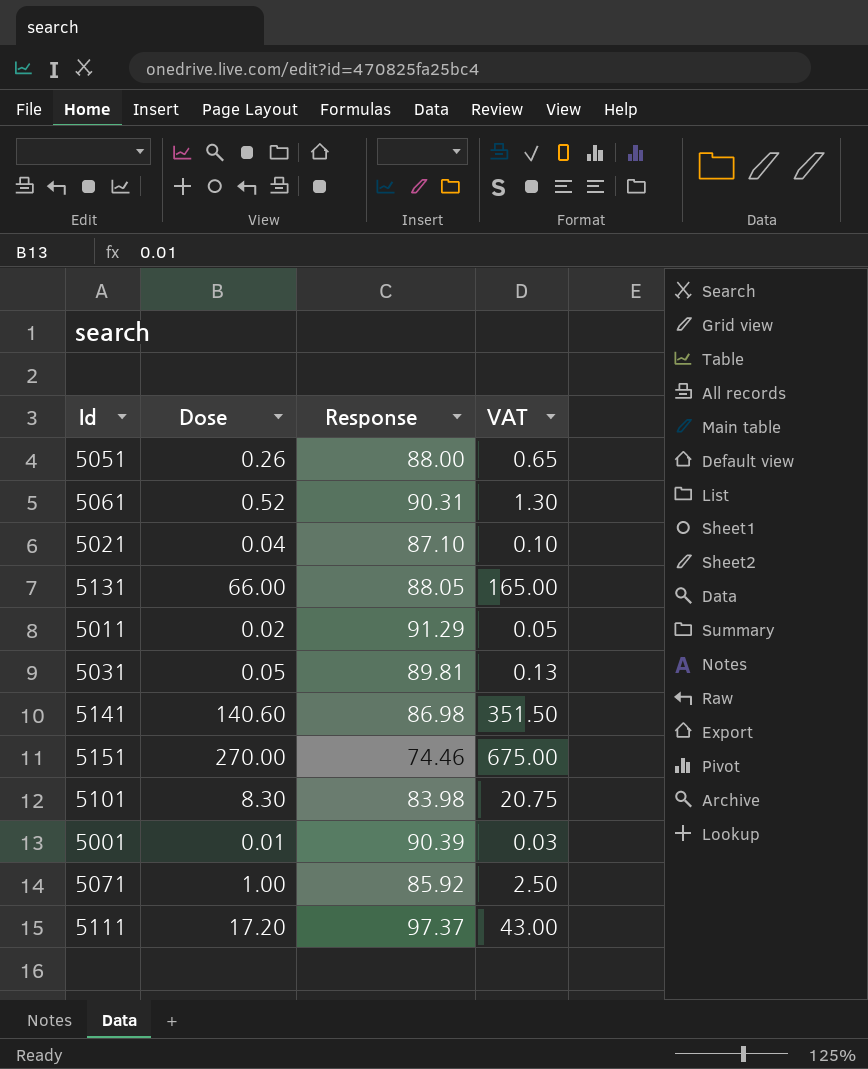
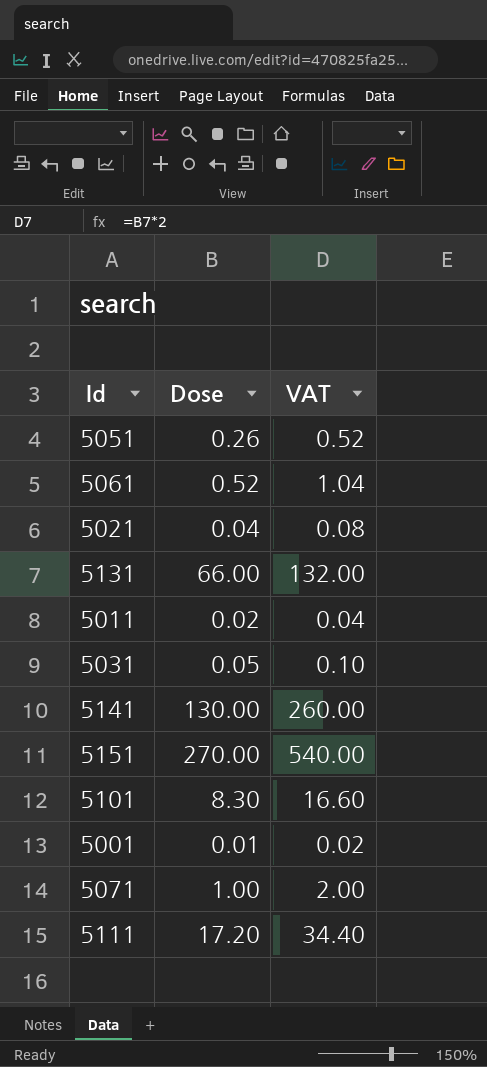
column Response | position: 3 -> none
column VAT | formula: [Dose] * 2.5 -> [Dose] * 2
5141 | Dose: 140.60 -> 130.00

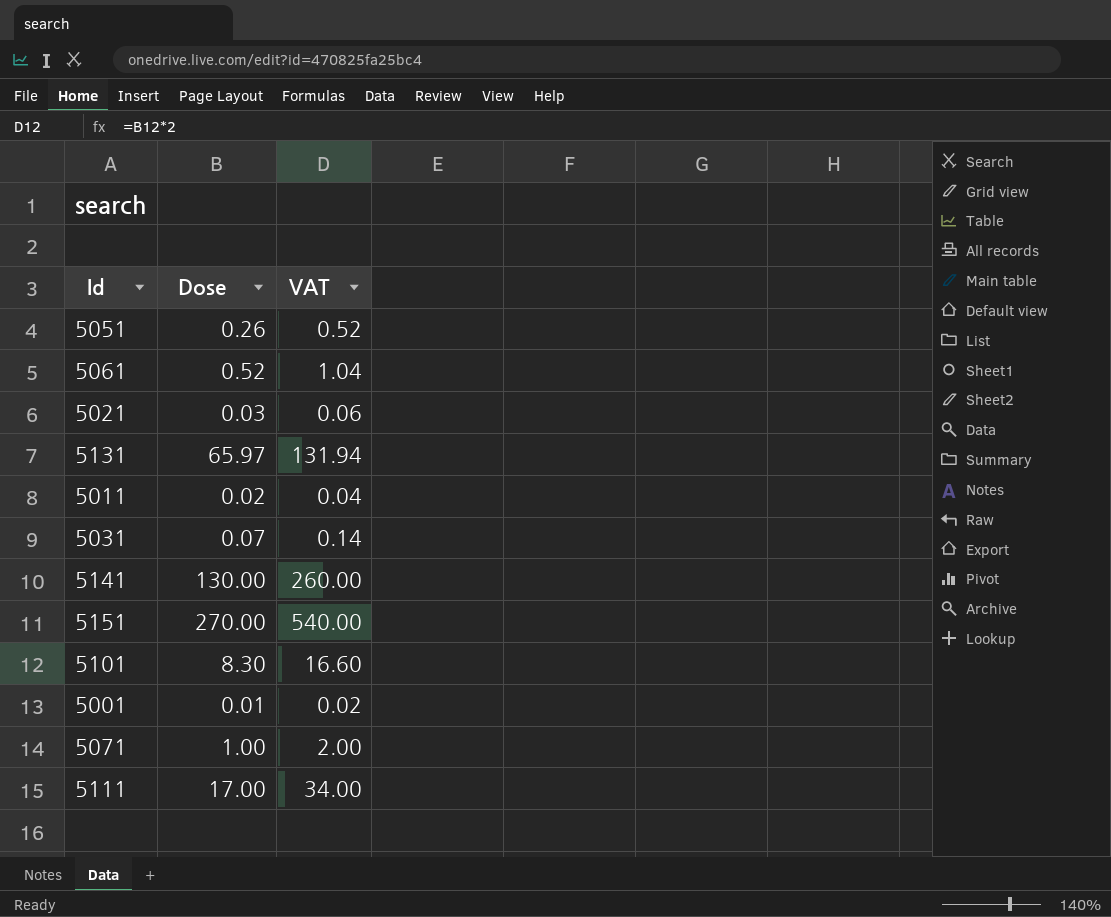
5021 | Dose: 0.04 -> 0.03
5021 | VAT: 0.08 -> 0.06
5131 | Dose: 66.00 -> 65.97
5131 | VAT: 132.00 -> 131.94
5031 | Dose: 0.05 -> 0.07
5031 | VAT: 0.10 -> 0.14
5111 | Dose: 17.20 -> 17.00
5111 | VAT: 34.40 -> 34.00

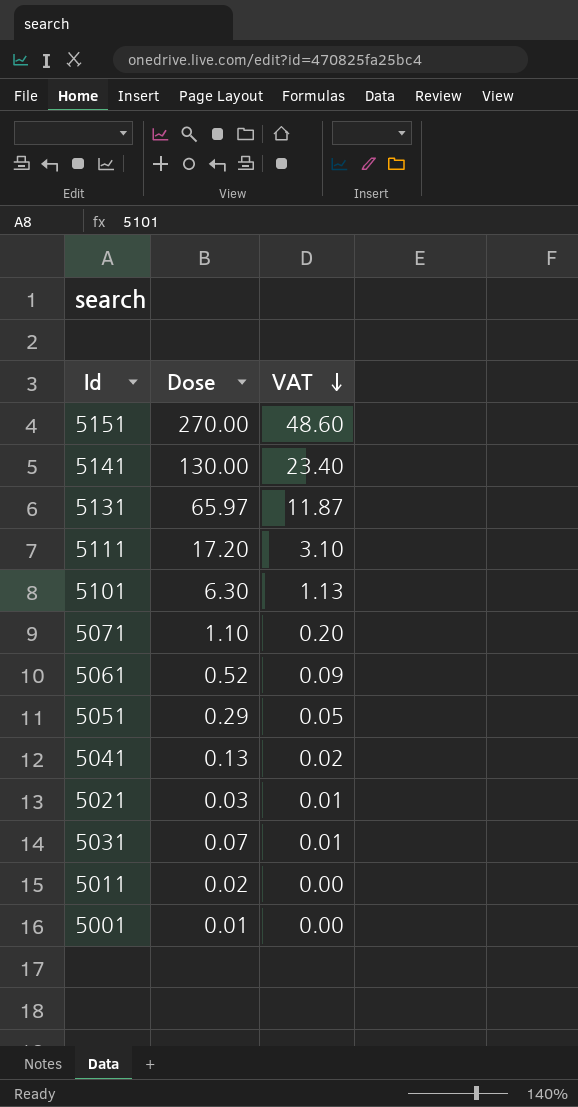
row order: none -> VAT descending
column VAT | formula: [Dose] * 2 -> [Dose] * 0.18
5111 | Dose: 17.00 -> 17.20
5101 | Dose: 8.30 -> 6.30
5071 | Dose: 1.00 -> 1.10
5051 | Dose: 0.26 -> 0.29
row 5041: none -> 0.13 | 0.02

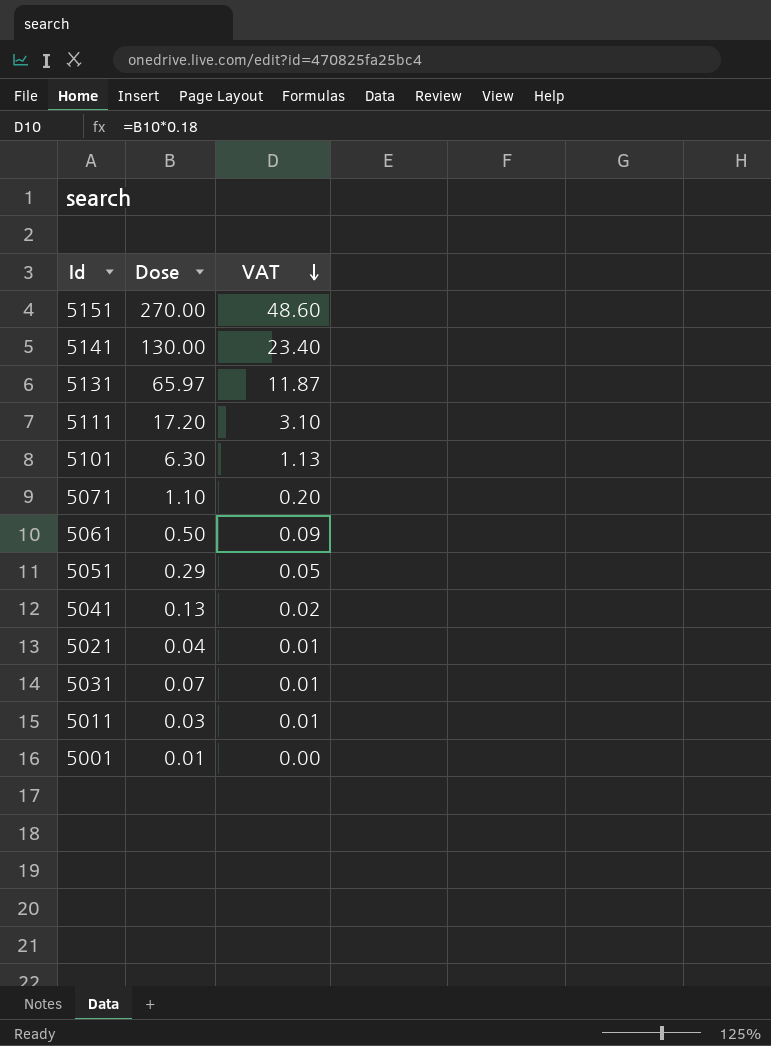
5061 | Dose: 0.52 -> 0.50
5021 | Dose: 0.03 -> 0.04
5011 | Dose: 0.02 -> 0.03
5011 | VAT: 0.00 -> 0.01

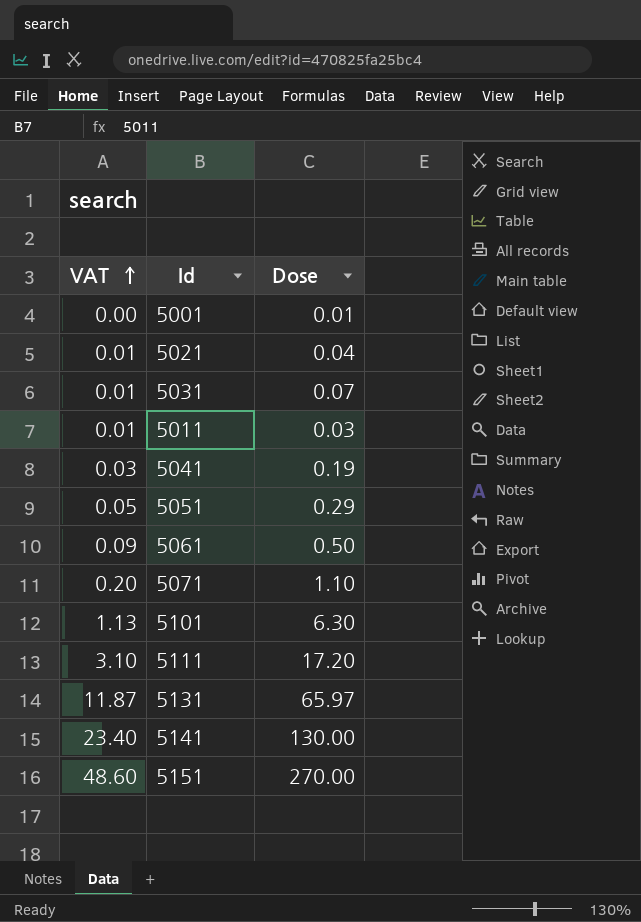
row order: VAT descending -> VAT ascending
column VAT | position: 3 -> 1
5041 | VAT: 0.02 -> 0.03
5041 | Dose: 0.13 -> 0.19

